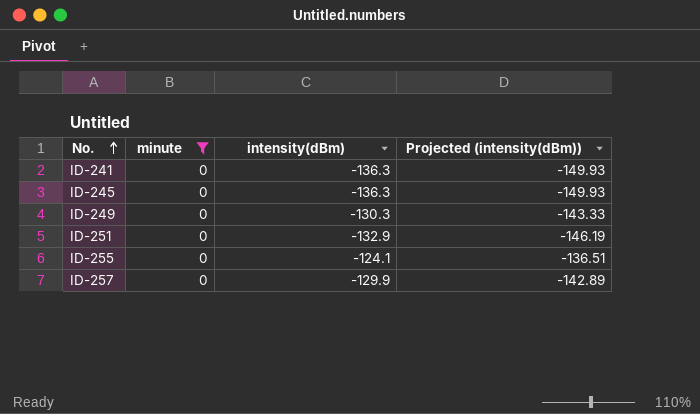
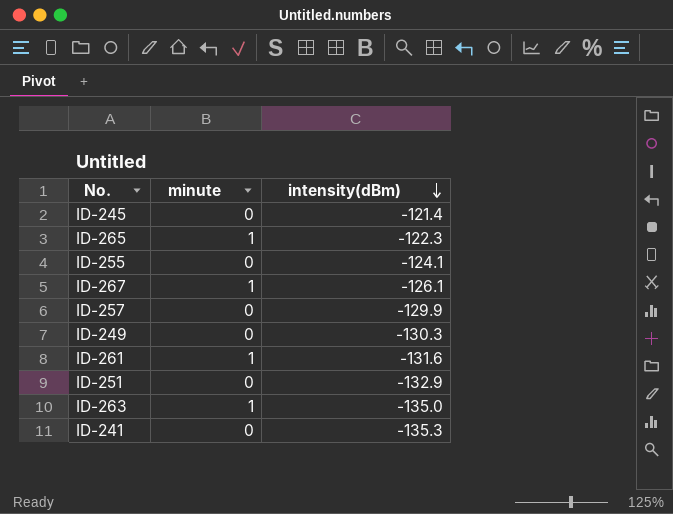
filter: minute = 0 -> none
row order: No. ascending -> intensity(dBm) descending
column Projected (intensity(dBm)) | formula: [intensity(dBm)] * 1.1 -> none
ID-245 | intensity(dBm): -136.3 -> -121.4
ID-241 | intensity(dBm): -136.3 -> -135.3

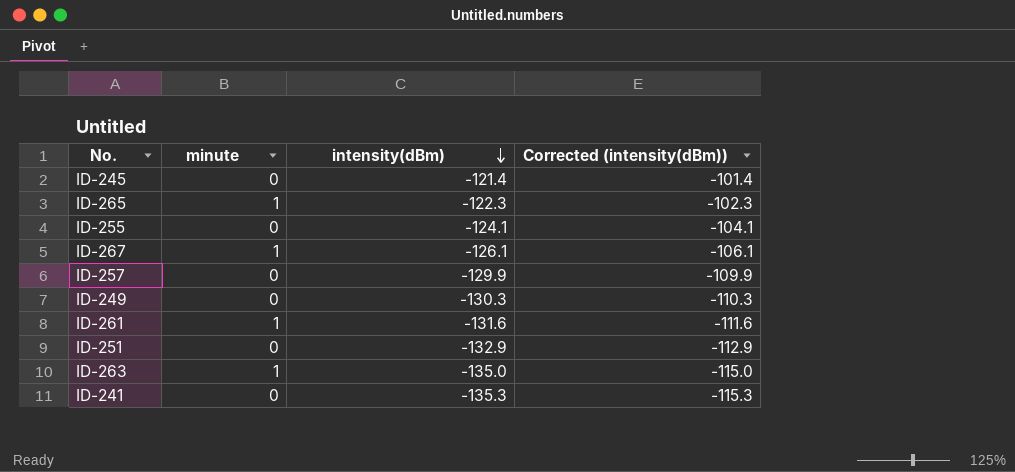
column Corrected (intensity(dBm)) | formula: none -> [intensity(dBm)] + 20

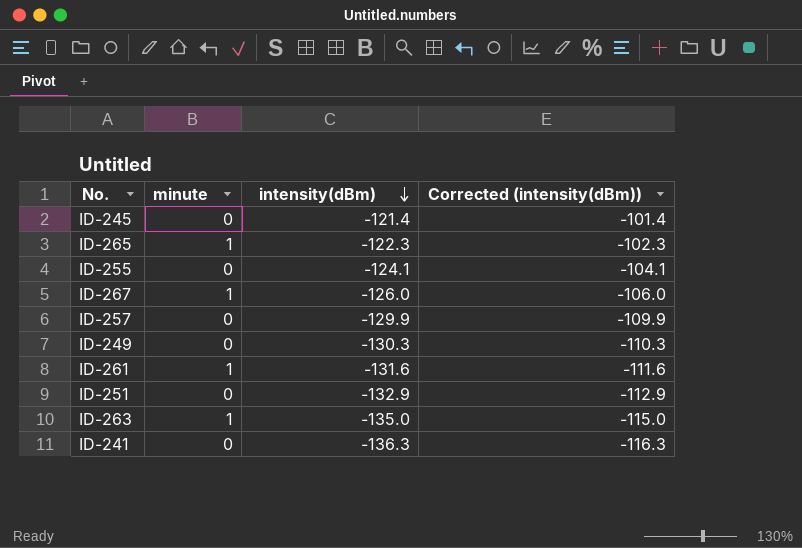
ID-267 | intensity(dBm): -126.1 -> -126.0
ID-267 | Corrected (intensity(dBm)): -106.1 -> -106.0
ID-241 | intensity(dBm): -135.3 -> -136.3
ID-241 | Corrected (intensity(dBm)): -115.3 -> -116.3

